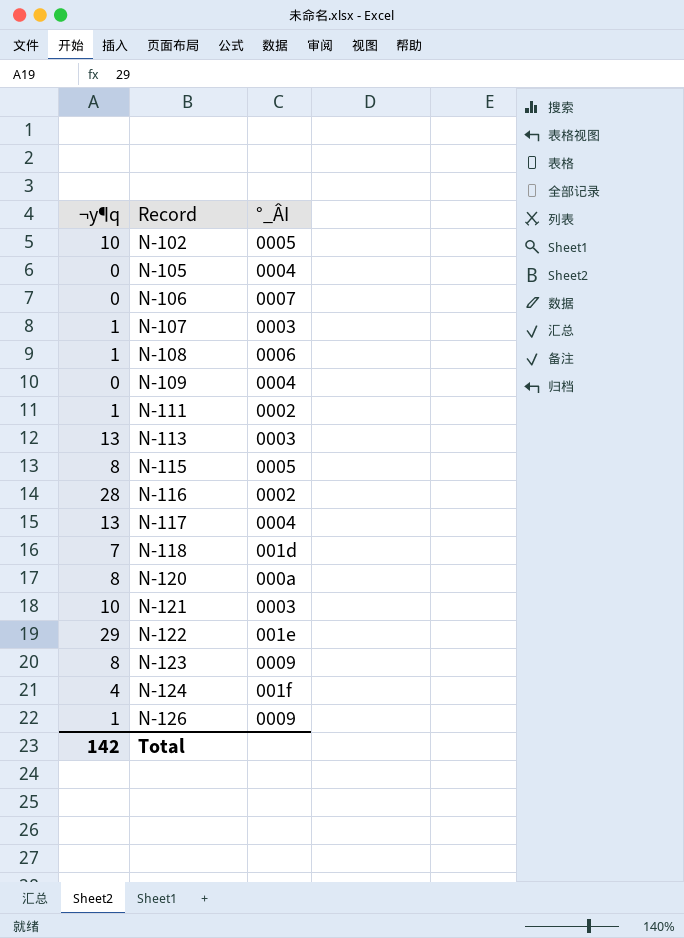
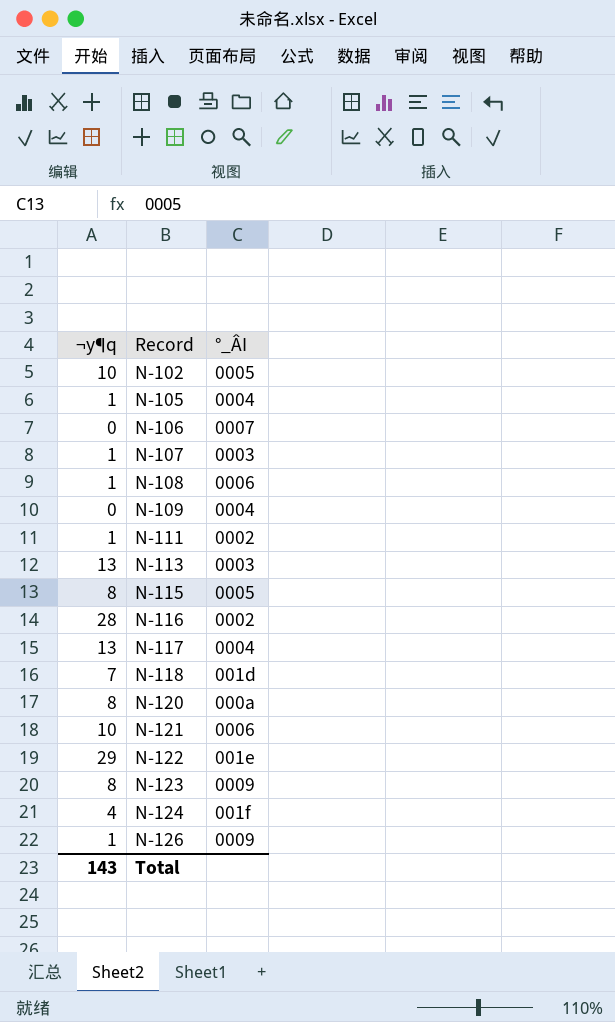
N-105 | ¬y¶q: 0 -> 1
N-121 | °_ÂI: 0003 -> 0006
Total | ¬y¶q: 142 -> 143

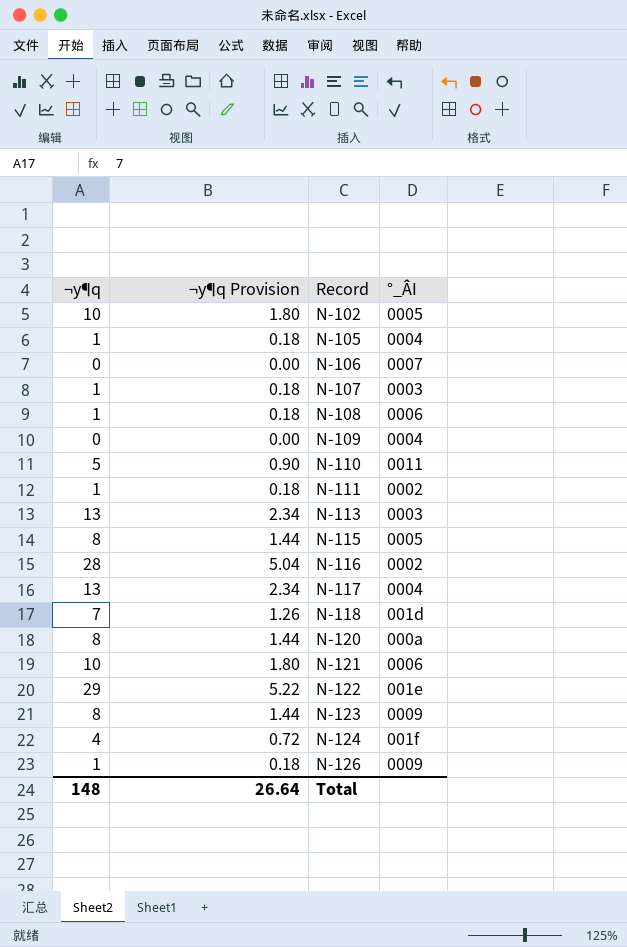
column ¬y¶q Provision | formula: none -> [¬y¶q] * 0.18
row N-110: none -> 5 | 0.90 | 0011
Total | ¬y¶q: 143 -> 148

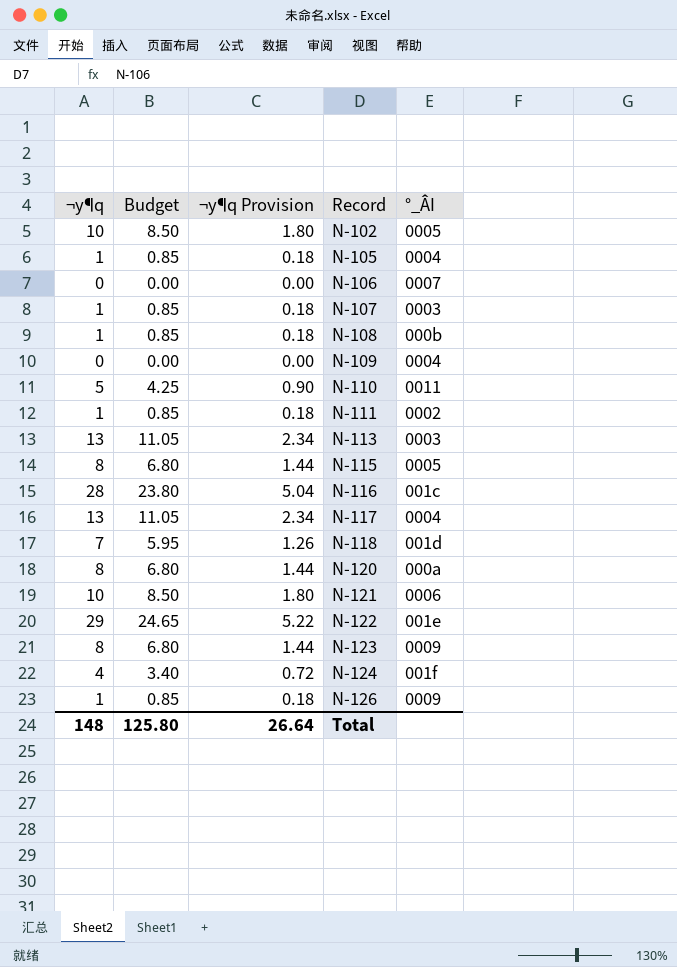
column Budget | formula: none -> [¬y¶q] * 0.85
N-108 | °_ÂI: 0006 -> 000b
N-116 | °_ÂI: 0002 -> 001c

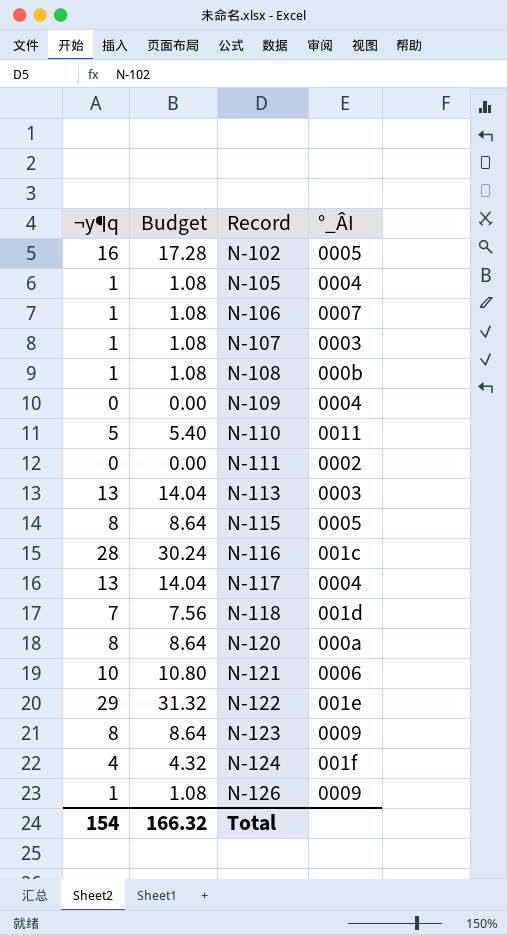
column ¬y¶q Provision | formula: [¬y¶q] * 0.18 -> none
column Budget | formula: [¬y¶q] * 0.85 -> [¬y¶q] * 1.08
N-102 | ¬y¶q: 10 -> 16
N-106 | ¬y¶q: 0 -> 1
N-111 | ¬y¶q: 1 -> 0
Total | ¬y¶q: 148 -> 154
Total | Budget: 125.80 -> 166.32

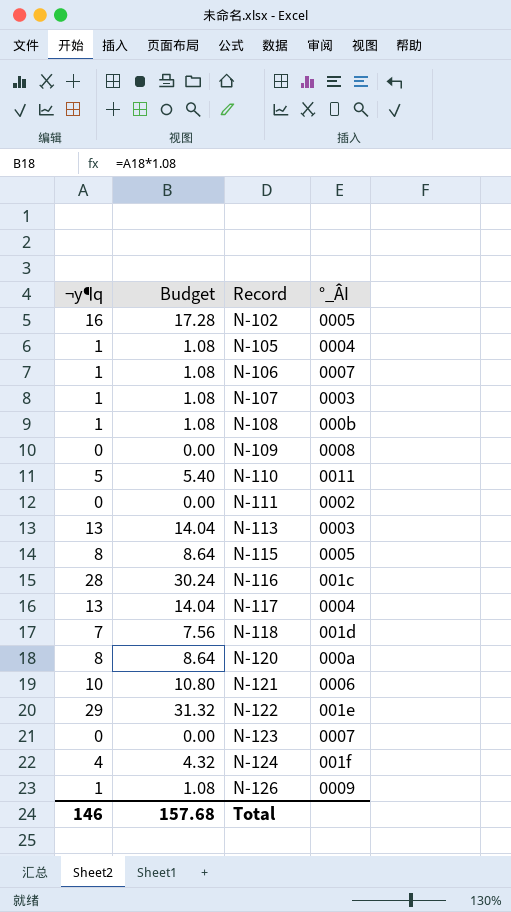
N-109 | °_ÂI: 0004 -> 0008
N-123 | ¬y¶q: 8 -> 0
N-123 | Budget: 8.64 -> 0.00
N-123 | °_ÂI: 0009 -> 0007
Total | ¬y¶q: 154 -> 146
Total | Budget: 166.32 -> 157.68

